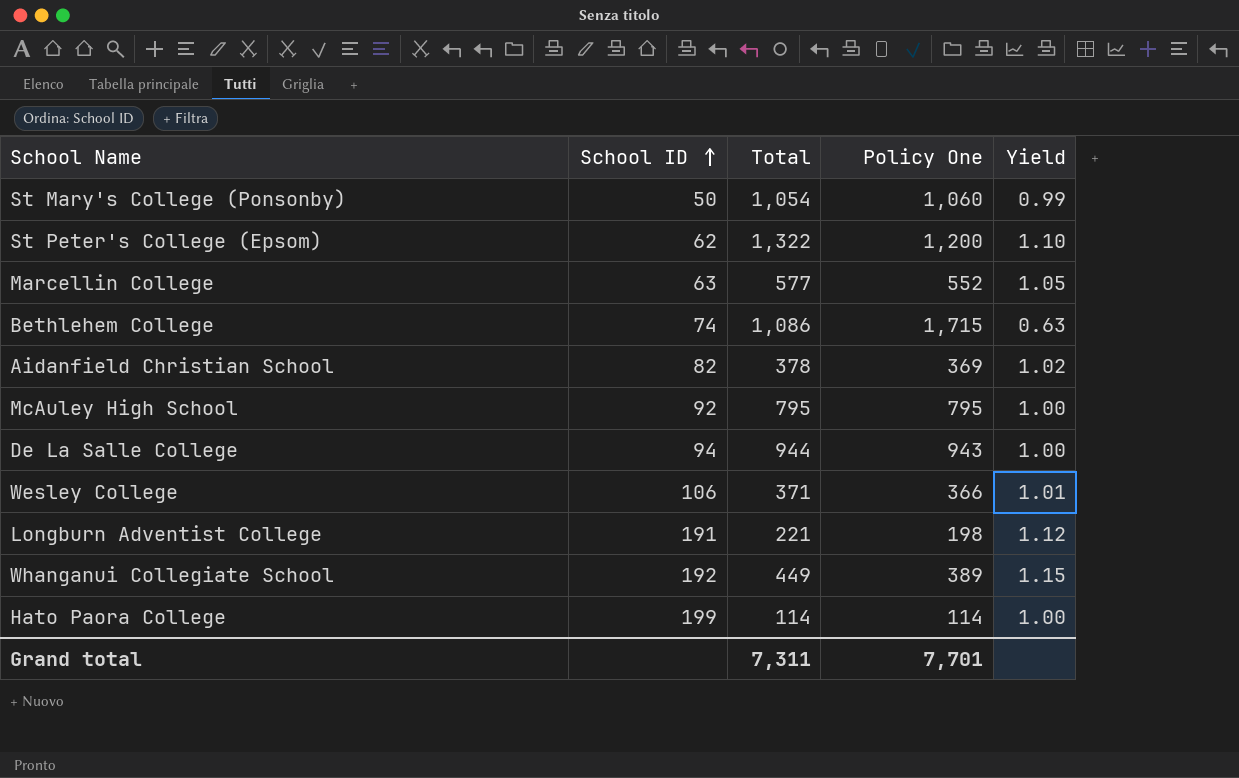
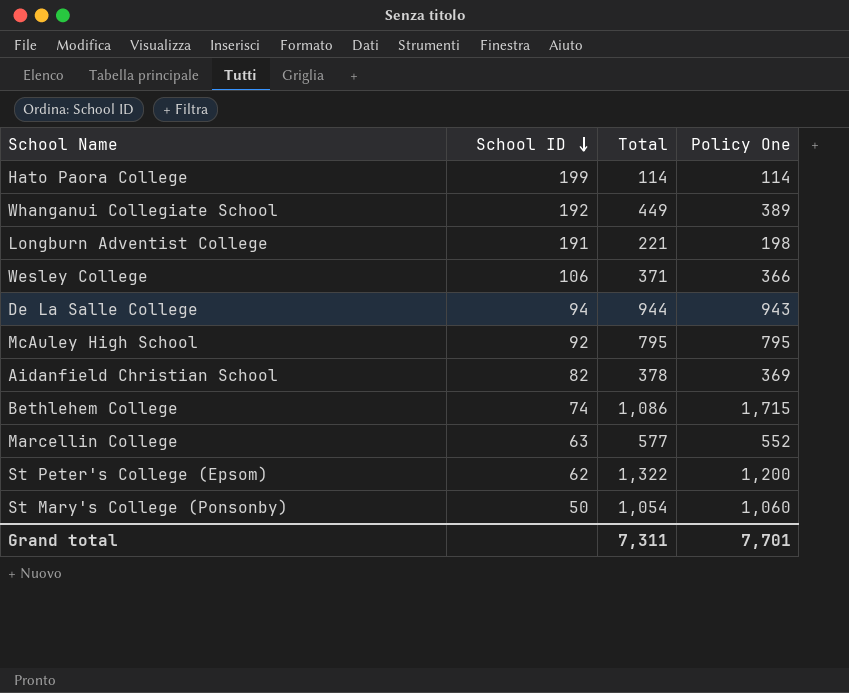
row order: School ID ascending -> School ID descending
column Yield | formula: [Total] / [Policy One] -> none

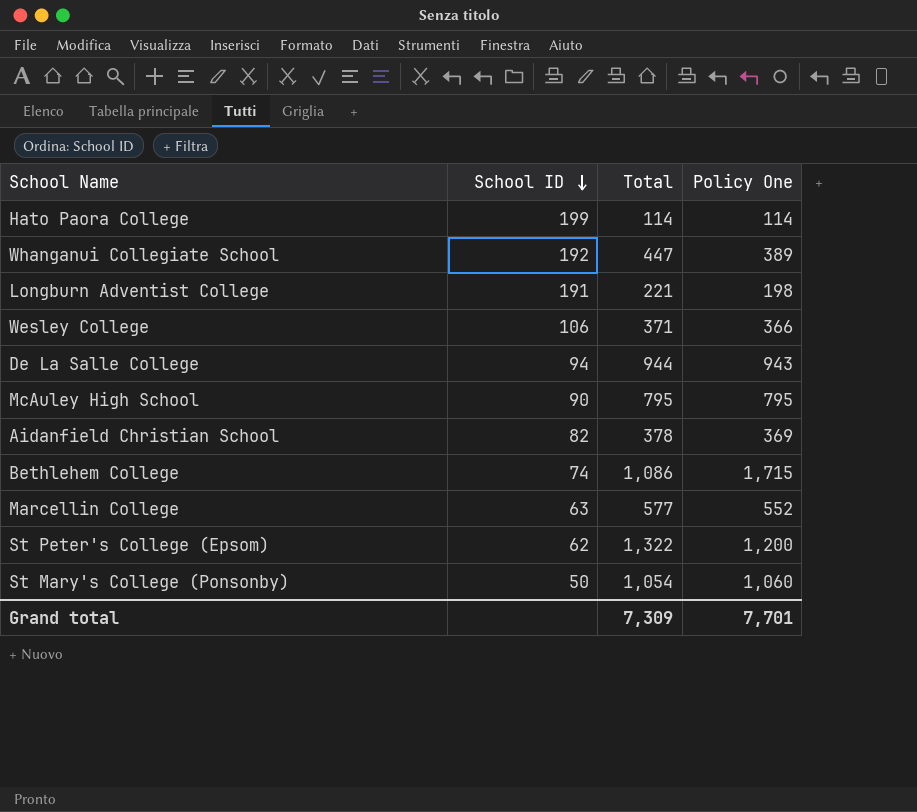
Whanganui Collegiate School | Total: 449 -> 447
McAuley High School | School ID: 92 -> 90
Grand total | Total: 7,311 -> 7,309

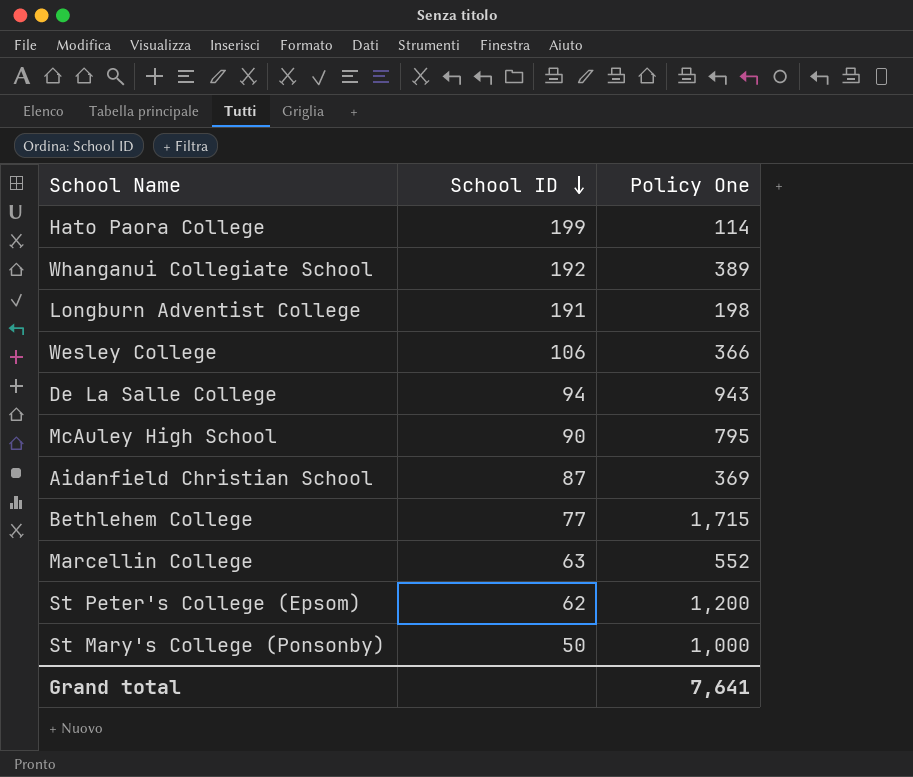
column Total | position: 3 -> none
Aidanfield Christian School | School ID: 82 -> 87
Bethlehem College | School ID: 74 -> 77
St Mary's College (Ponsonby) | Policy One: 1,060 -> 1,000
Grand total | Policy One: 7,701 -> 7,641

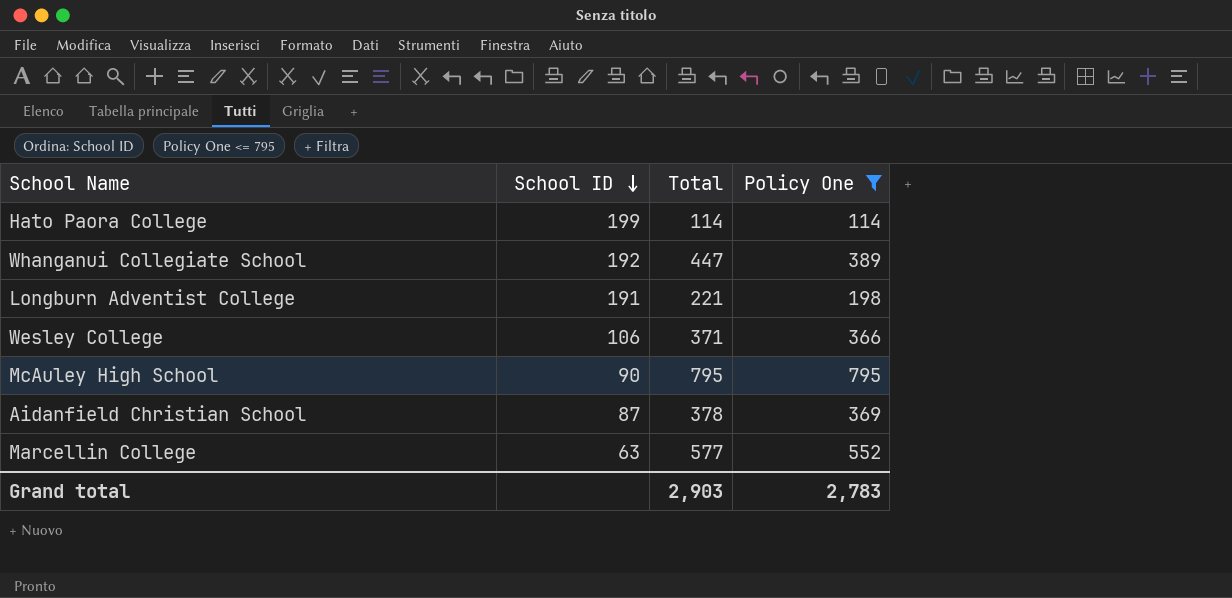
filter: none -> Policy One <= 795
column Total | position: none -> 3
Grand total | Policy One: 7,641 -> 2,783

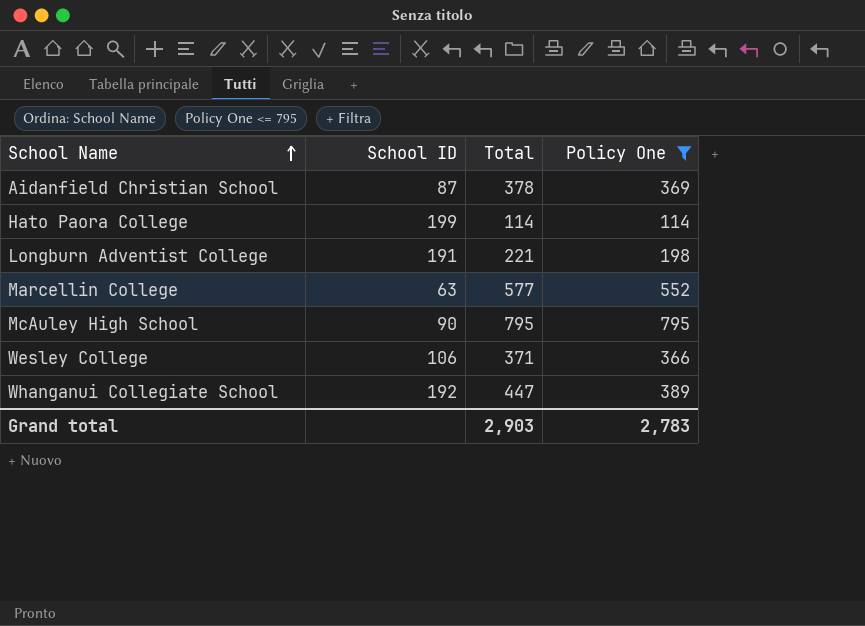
row order: School ID descending -> School Name ascending

